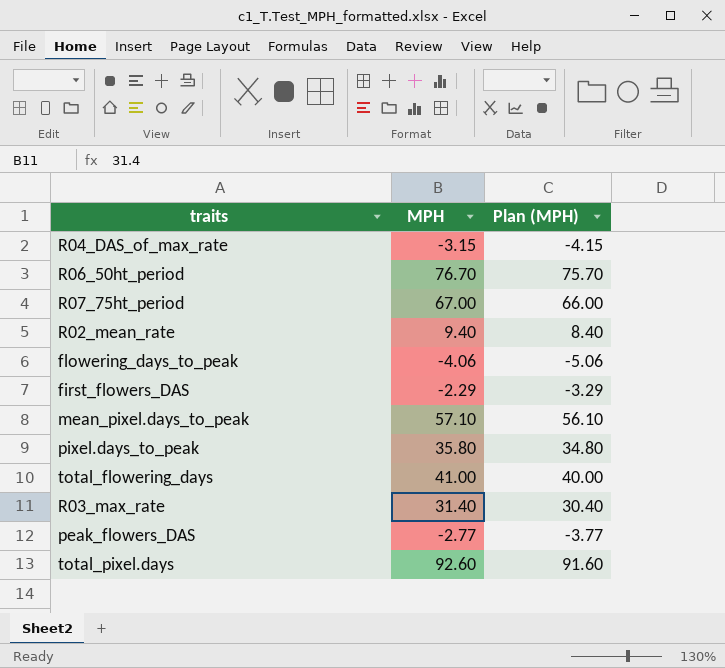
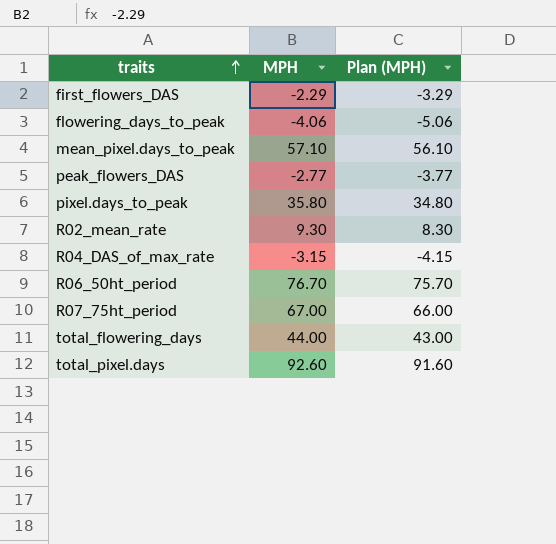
row order: none -> traits ascending
row R03_max_rate: 31.40 | 30.40 -> none
R02_mean_rate | MPH: 9.40 -> 9.30
R02_mean_rate | Plan (MPH): 8.40 -> 8.30
total_flowering_days | MPH: 41.00 -> 44.00
total_flowering_days | Plan (MPH): 40.00 -> 43.00

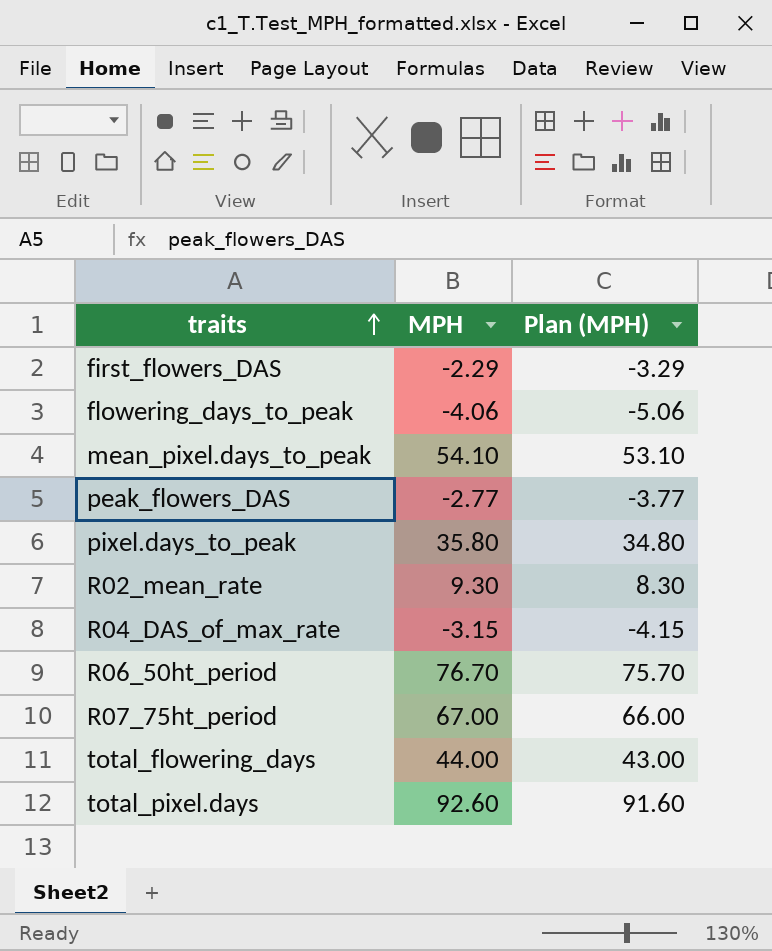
mean_pixel.days_to_peak | MPH: 57.10 -> 54.10
mean_pixel.days_to_peak | Plan (MPH): 56.10 -> 53.10

